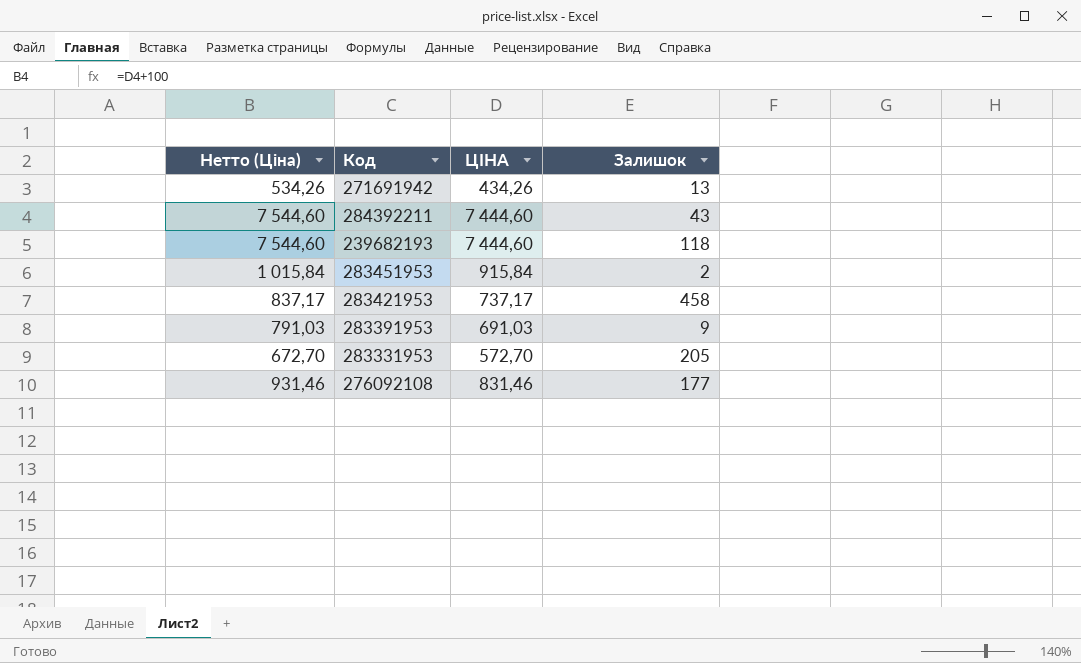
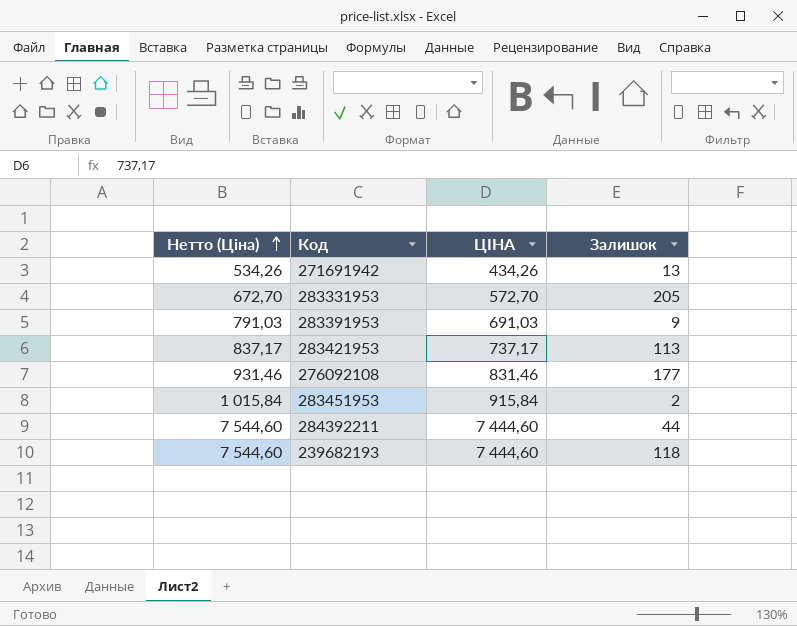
row order: none -> Нетто (Ціна) ascending
283421953 | Залишок: 458 -> 113
284392211 | Залишок: 43 -> 44

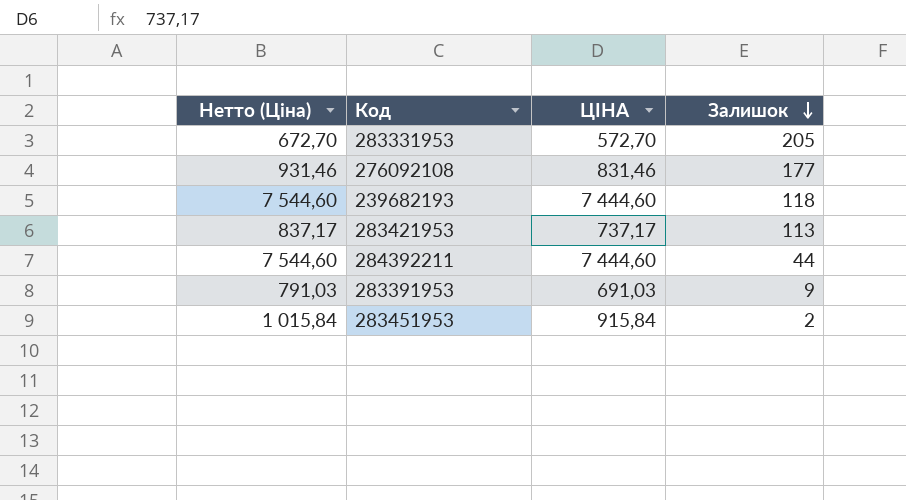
row order: Нетто (Ціна) ascending -> Залишок descending
row 271691942: 534,26 | 434,26 | 13 -> none

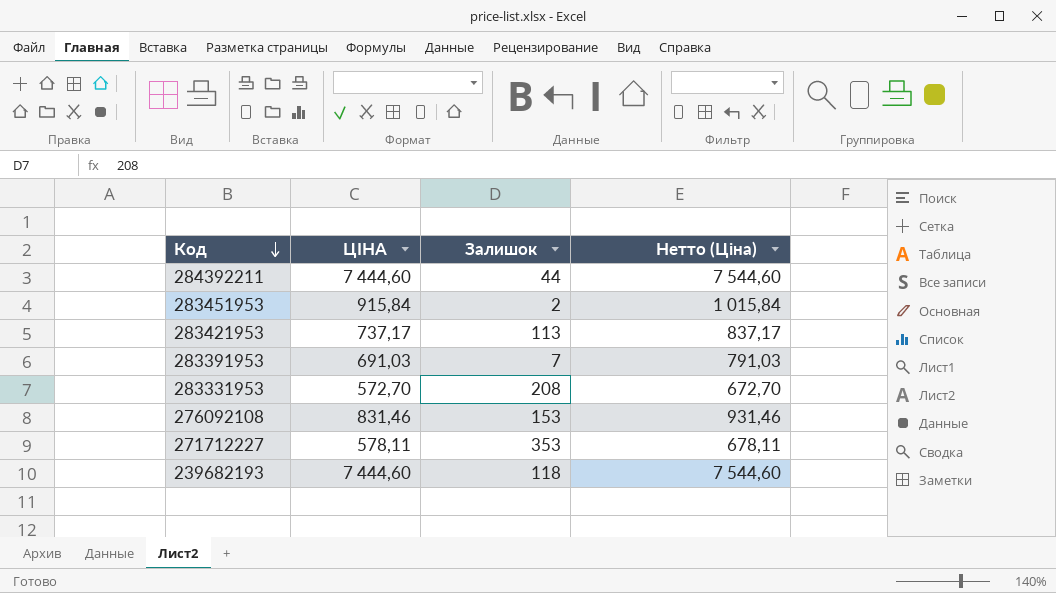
row order: Залишок descending -> Код descending
column Нетто (Ціна) | position: 1 -> 4
283391953 | Залишок: 9 -> 7
283331953 | Залишок: 205 -> 208
276092108 | Залишок: 177 -> 153
row 271712227: none -> 578,11 | 353 | 678,11

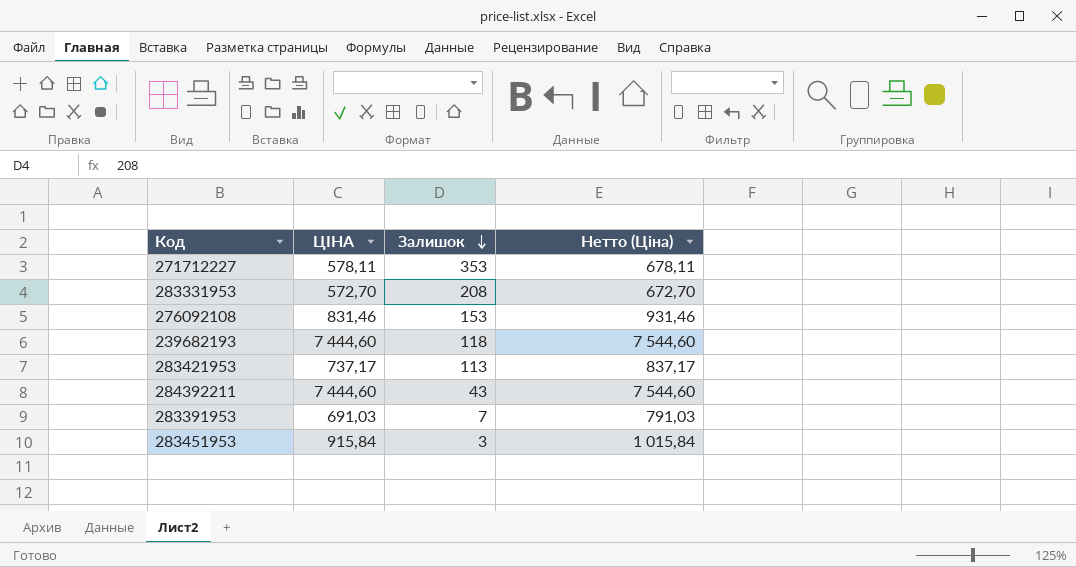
row order: Код descending -> Залишок descending
284392211 | Залишок: 44 -> 43
283451953 | Залишок: 2 -> 3

